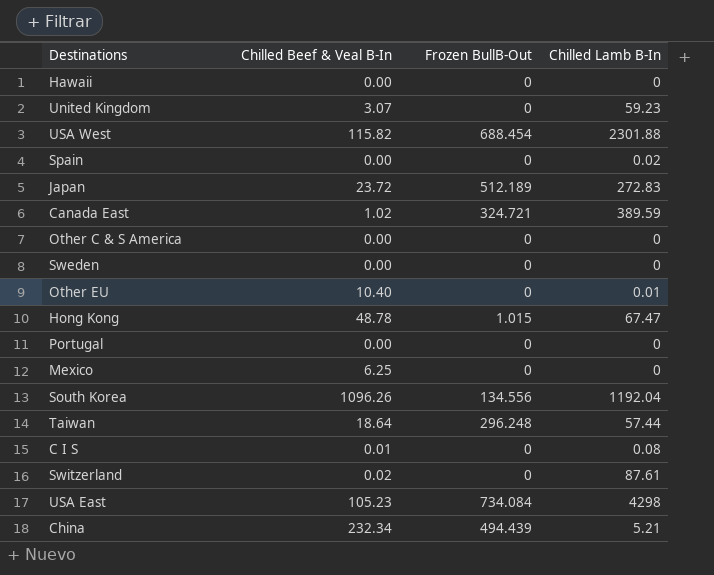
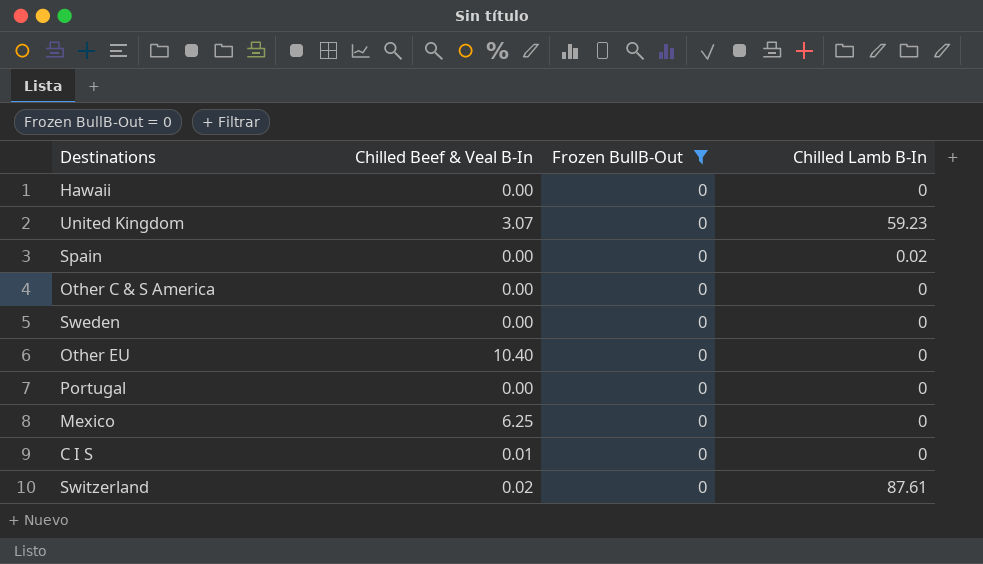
filter: none -> Frozen BullB-Out = 0
Other EU | Chilled Lamb B-In: 0.01 -> 0
C I S | Chilled Lamb B-In: 0.08 -> 0

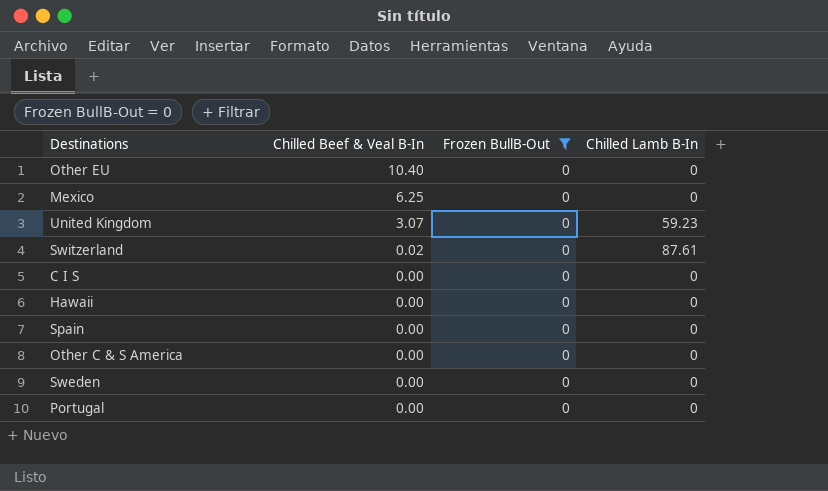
row order: none -> Chilled Beef & Veal B-In descending
C I S | Chilled Beef & Veal B-In: 0.01 -> 0.00
Spain | Chilled Lamb B-In: 0.02 -> 0

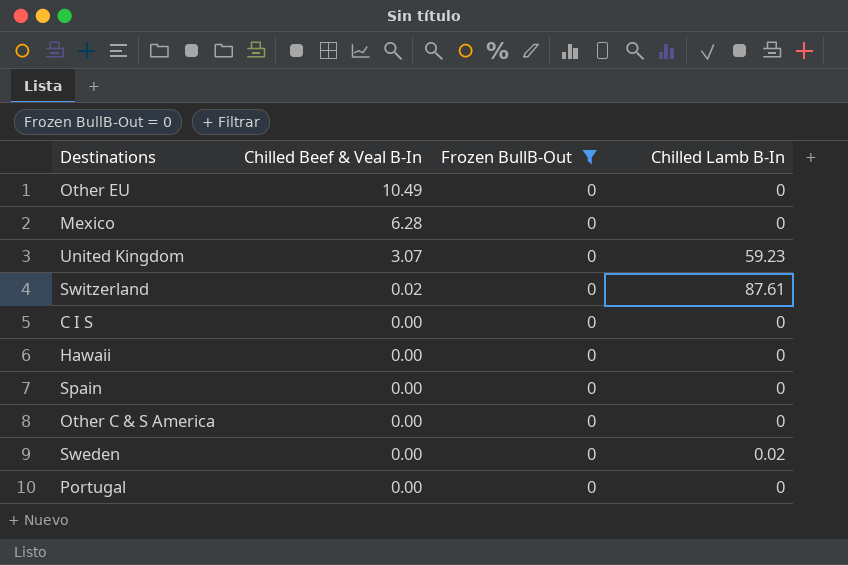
Other EU | Chilled Beef & Veal B-In: 10.40 -> 10.49
Mexico | Chilled Beef & Veal B-In: 6.25 -> 6.28
Sweden | Chilled Lamb B-In: 0 -> 0.02

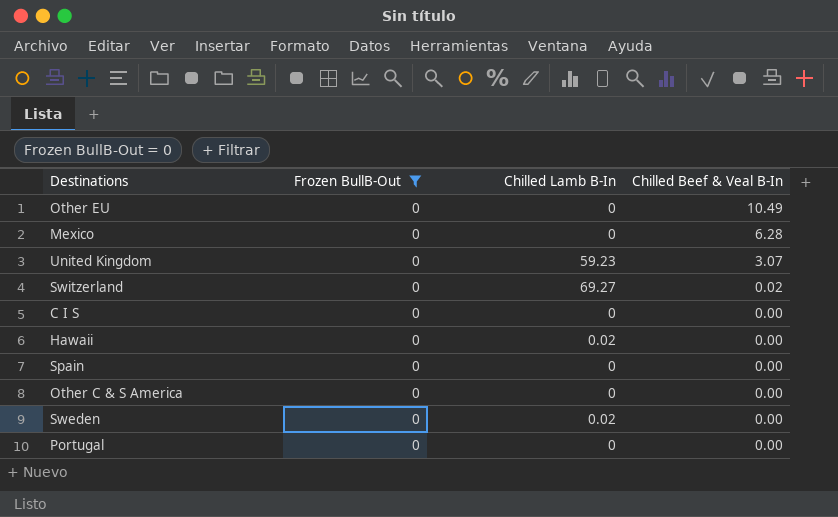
column Chilled Beef & Veal B-In | position: 2 -> 4
Switzerland | Chilled Lamb B-In: 87.61 -> 69.27
Hawaii | Chilled Lamb B-In: 0 -> 0.02

